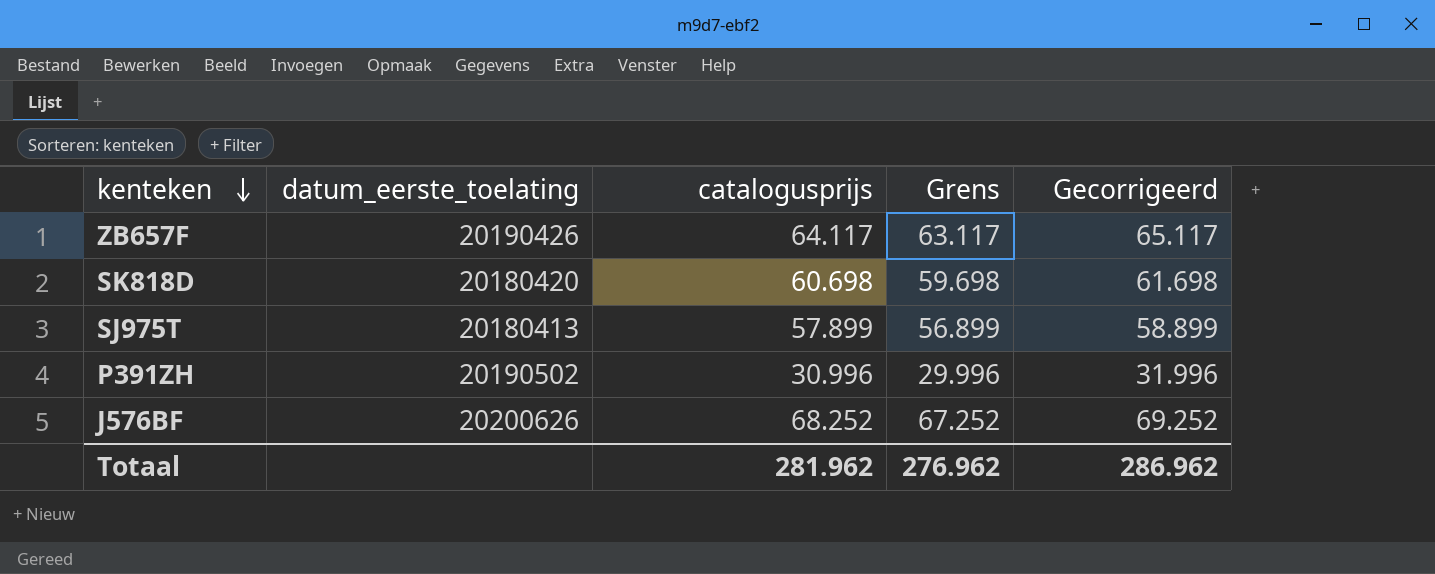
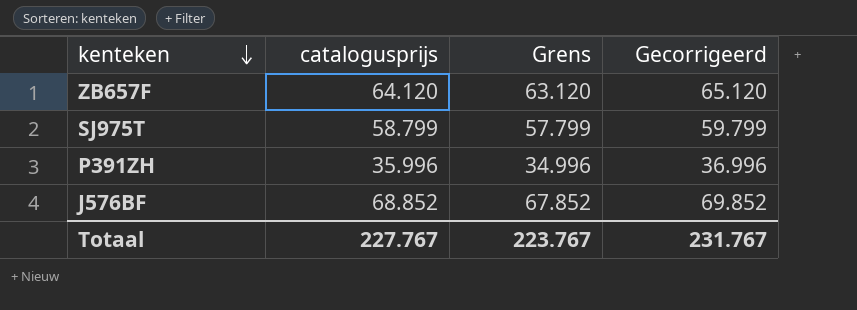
column datum_eerste_toelating | position: 2 -> none
row SK818D: 20180420 | 60.698 | 59.698 | 61.698 -> none
ZB657F | catalogusprijs: 64.117 -> 64.120
ZB657F | Grens: 63.117 -> 63.120
ZB657F | Gecorrigeerd: 65.117 -> 65.120
SJ975T | catalogusprijs: 57.899 -> 58.799
SJ975T | Grens: 56.899 -> 57.799
SJ975T | Gecorrigeerd: 58.899 -> 59.799
P391ZH | catalogusprijs: 30.996 -> 35.996
P391ZH | Grens: 29.996 -> 34.996
P391ZH | Gecorrigeerd: 31.996 -> 36.996
J576BF | catalogusprijs: 68.252 -> 68.852
J576BF | Grens: 67.252 -> 67.852
J576BF | Gecorrigeerd: 69.252 -> 69.852
Totaal | catalogusprijs: 281.962 -> 227.767
Totaal | Grens: 276.962 -> 223.767
Totaal | Gecorrigeerd: 286.962 -> 231.767

